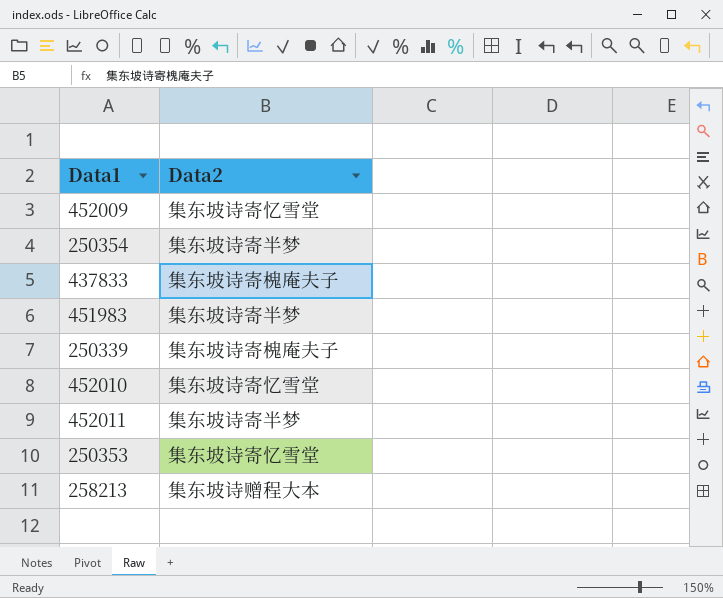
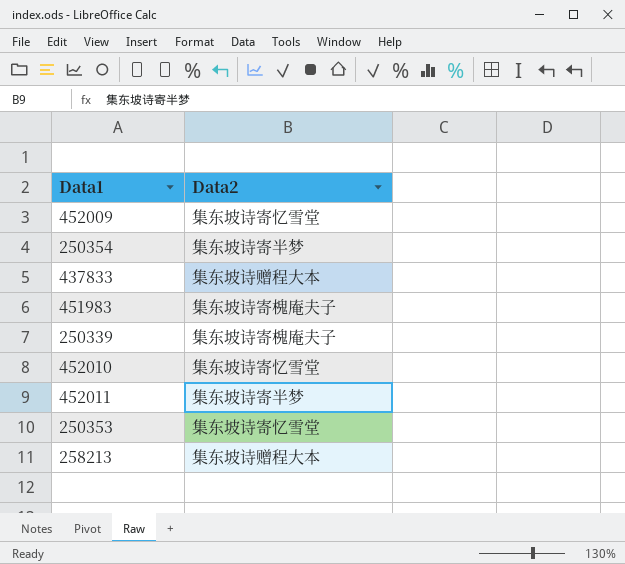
437833 | Data2: 集东坡诗寄槐庵夫子 -> 集东坡诗赠程大本
451983 | Data2: 集东坡诗寄半梦 -> 集东坡诗寄槐庵夫子

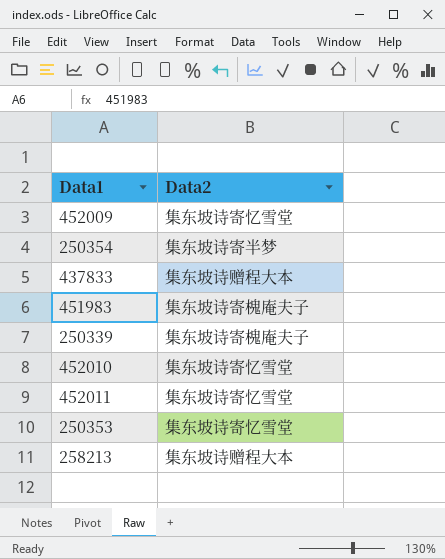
452011 | Data2: 集东坡诗寄半梦 -> 集东坡诗寄忆雪堂

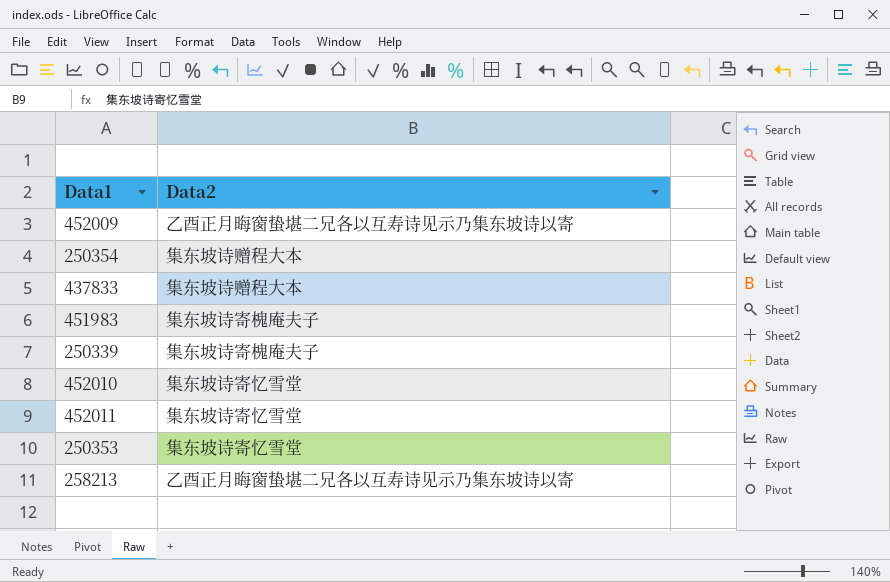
452009 | Data2: 集东坡诗寄忆雪堂 -> 乙酉正月晦窗蛰堪二兄各以互寿诗见示乃集东坡诗以寄
250354 | Data2: 集东坡诗寄半梦 -> 集东坡诗赠程大本
258213 | Data2: 集东坡诗赠程大本 -> 乙酉正月晦窗蛰堪二兄各以互寿诗见示乃集东坡诗以寄

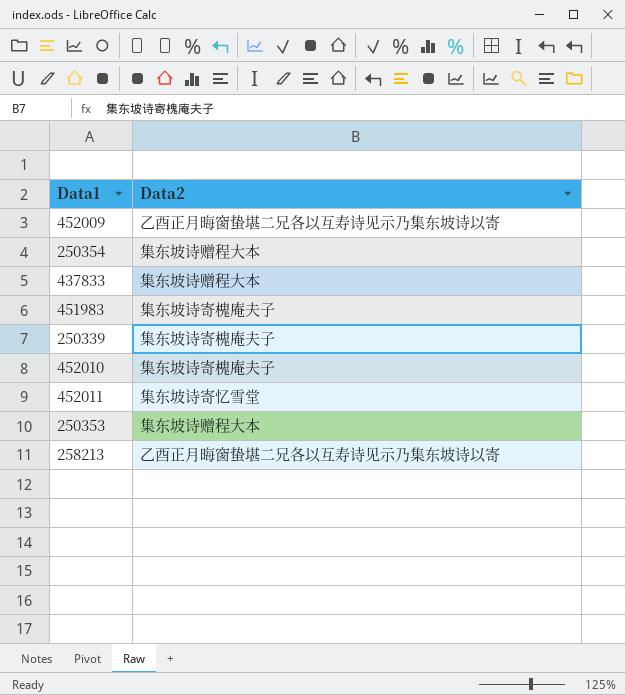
452010 | Data2: 集东坡诗寄忆雪堂 -> 集东坡诗寄槐庵夫子
250353 | Data2: 集东坡诗寄忆雪堂 -> 集东坡诗赠程大本

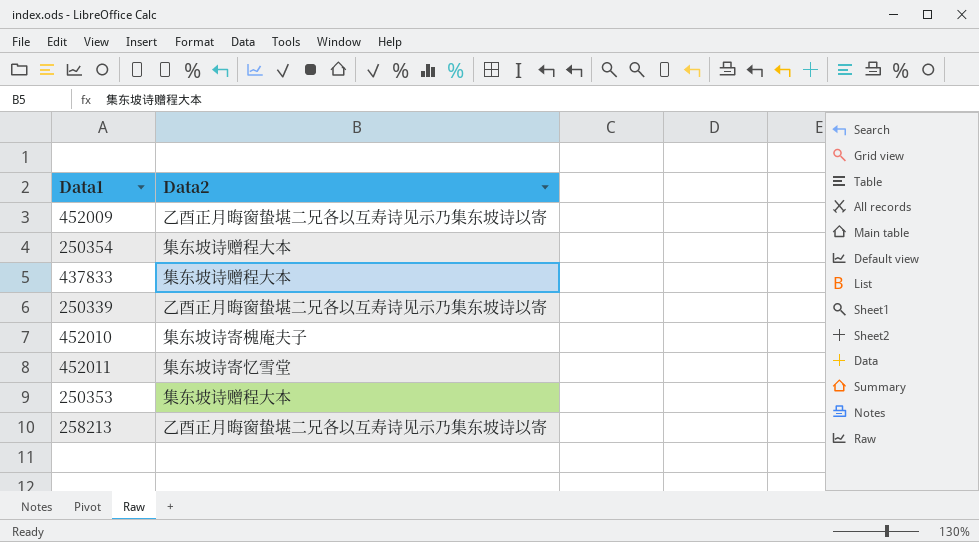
row 451983: 集东坡诗寄槐庵夫子 -> none
250339 | Data2: 集东坡诗寄槐庵夫子 -> 乙酉正月晦窗蛰堪二兄各以互寿诗见示乃集东坡诗以寄

